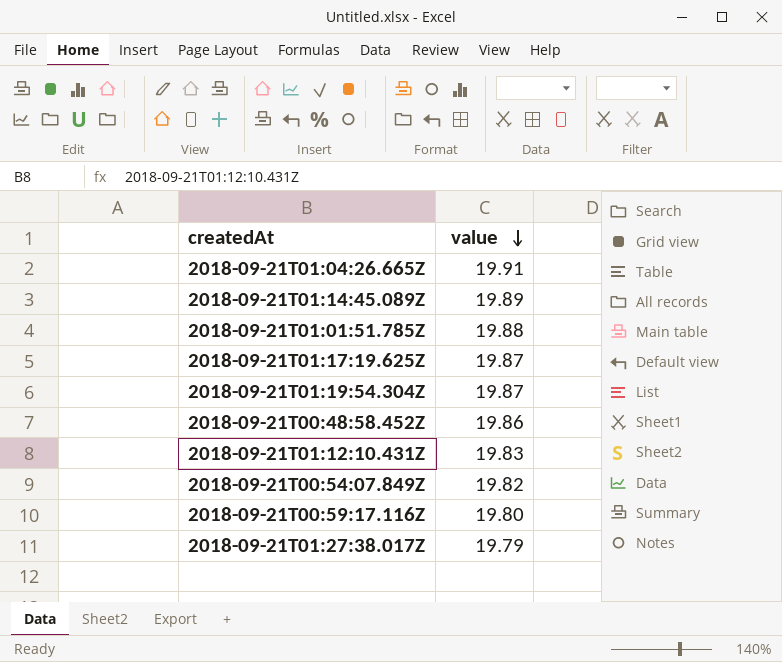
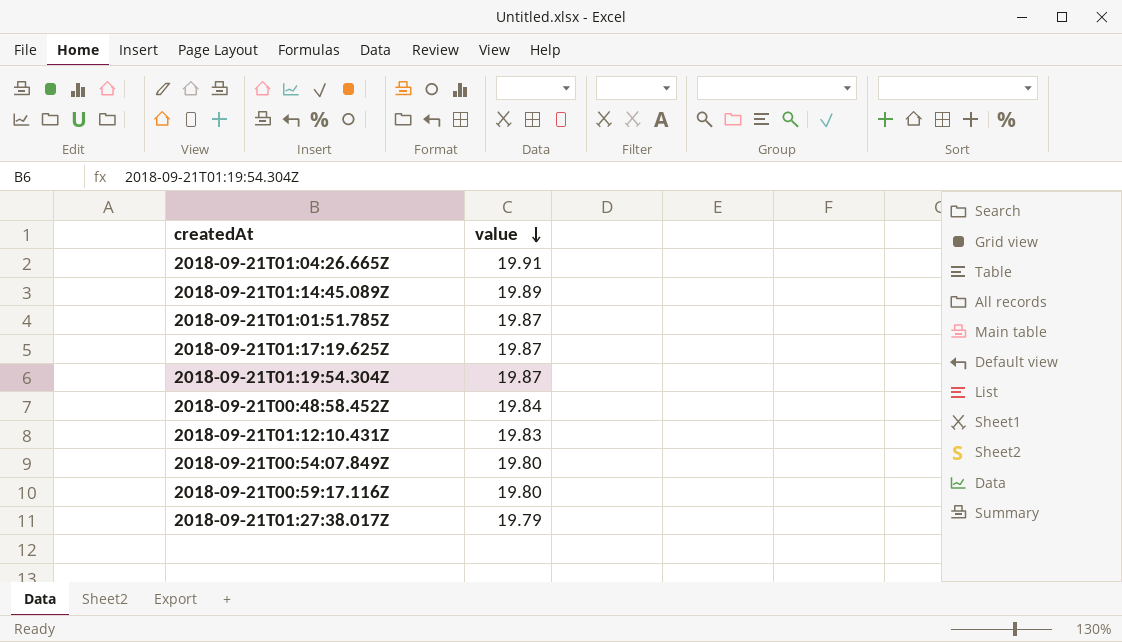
2018-09-21T01:01:51.785Z | value: 19.88 -> 19.87
2018-09-21T00:48:58.452Z | value: 19.86 -> 19.84
2018-09-21T00:54:07.849Z | value: 19.82 -> 19.80

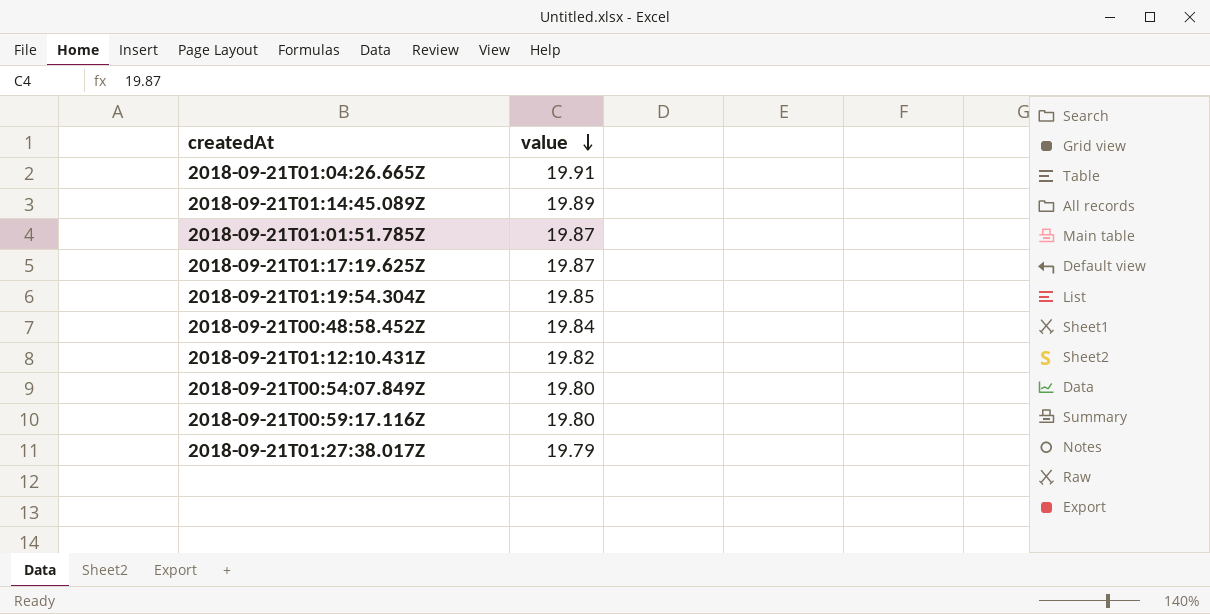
2018-09-21T01:19:54.304Z | value: 19.87 -> 19.85
2018-09-21T01:12:10.431Z | value: 19.83 -> 19.82

